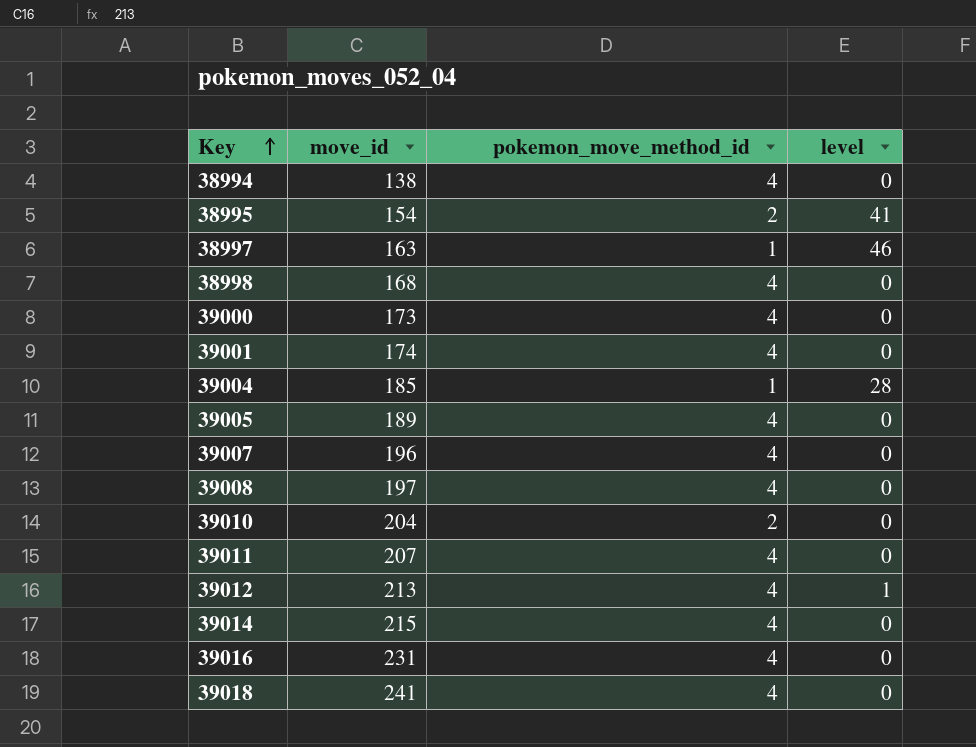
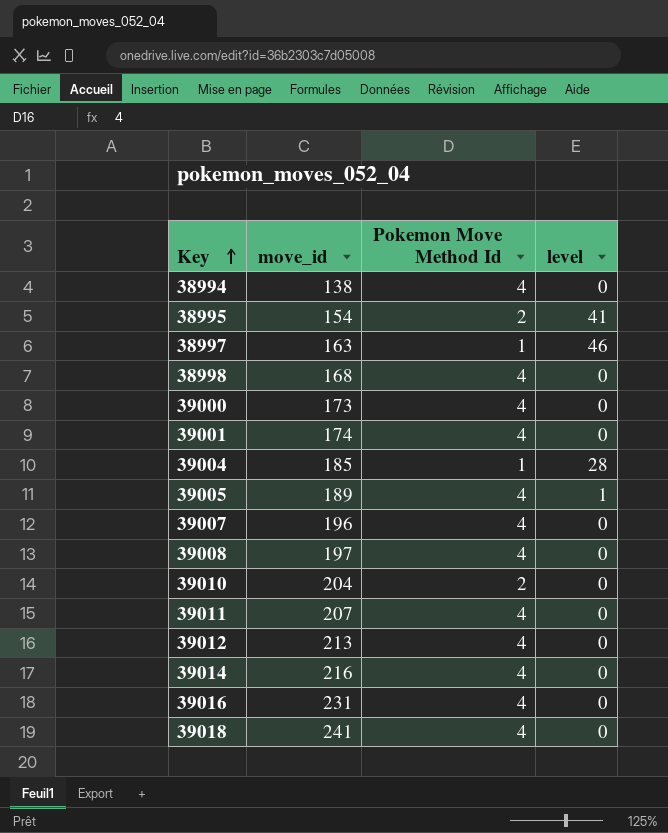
column name: pokemon_move_method_id -> Pokemon Move Method Id
39005 | level: 0 -> 1
39012 | level: 1 -> 0
39014 | move_id: 215 -> 216

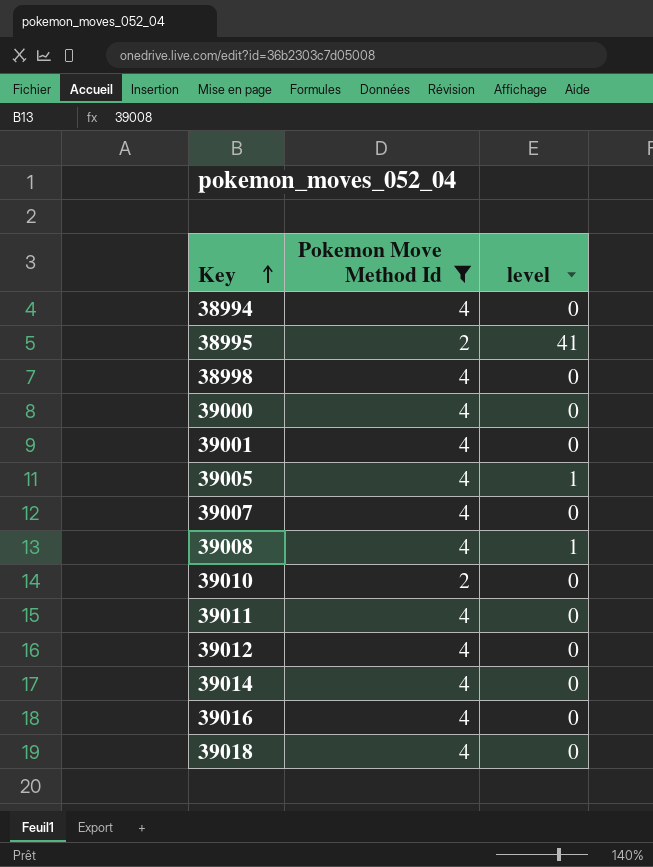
filter: none -> Pokemon Move Method Id != 1
column move_id | position: 2 -> none
39008 | level: 0 -> 1

